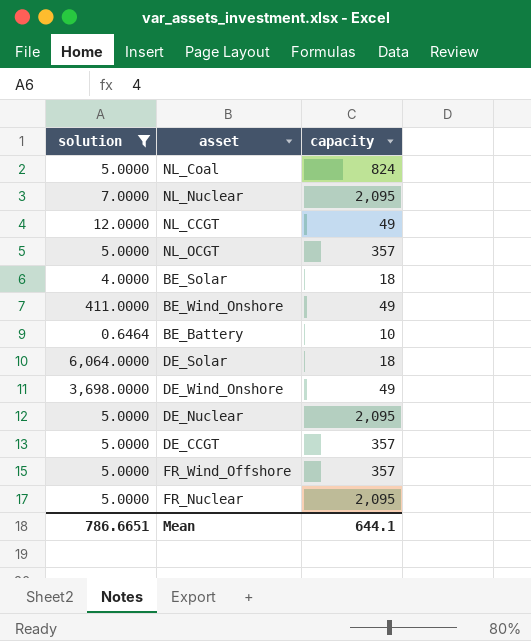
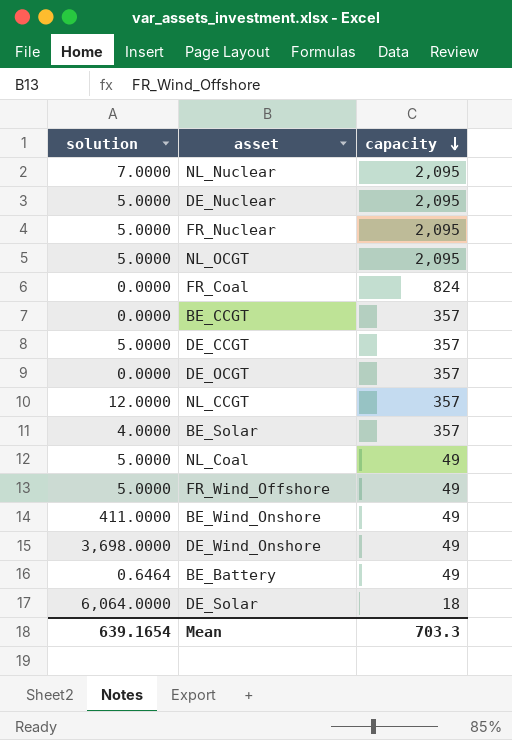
filter: solution != 0.0000 -> none
row order: none -> capacity descending
NL_OCGT | capacity: 357 -> 2,095
NL_CCGT | capacity: 49 -> 357
BE_Solar | capacity: 18 -> 357
NL_Coal | capacity: 824 -> 49
FR_Wind_Offshore | capacity: 357 -> 49
BE_Battery | capacity: 10 -> 49
Mean | solution: 786.6651 -> 639.1654
Mean | capacity: 644.1 -> 703.3

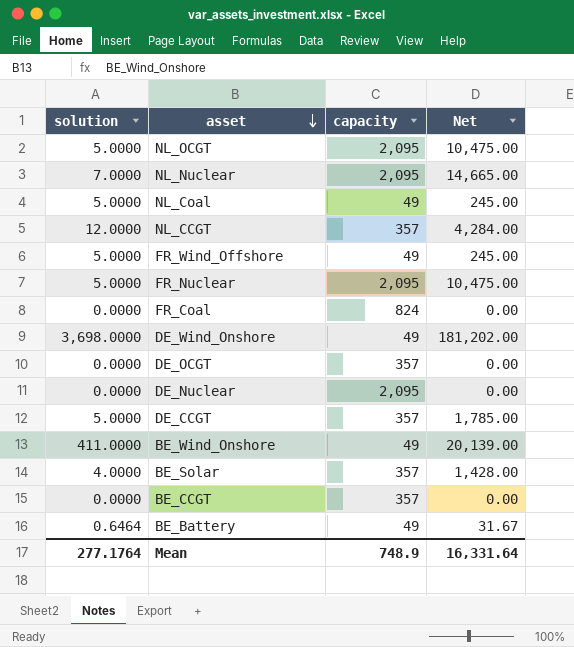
row order: capacity descending -> asset descending
column Net | formula: none -> [solution] * [capacity]
row DE_Solar: 6,064.0000 | 18 -> none
DE_Nuclear | solution: 5.0000 -> 0.0000
Mean | solution: 639.1654 -> 277.1764
Mean | capacity: 703.3 -> 748.9

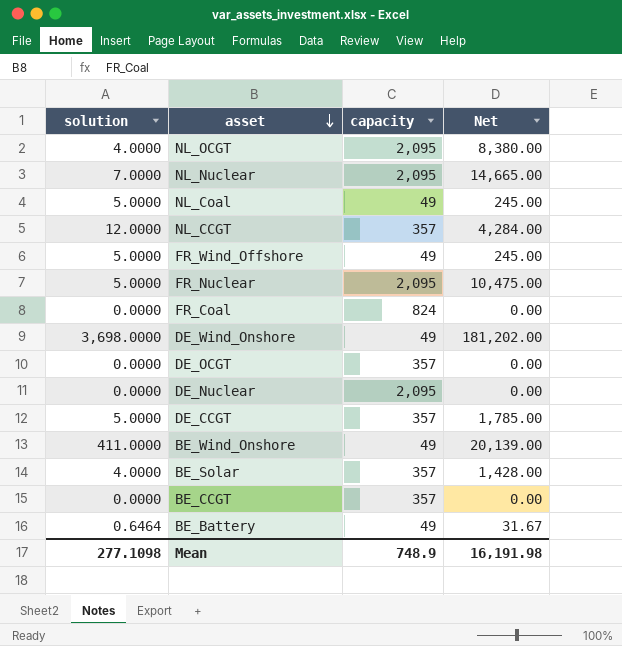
NL_OCGT | solution: 5.0000 -> 4.0000
NL_OCGT | Net: 10,475.00 -> 8,380.00
Mean | solution: 277.1764 -> 277.1098
Mean | Net: 16,331.64 -> 16,191.98

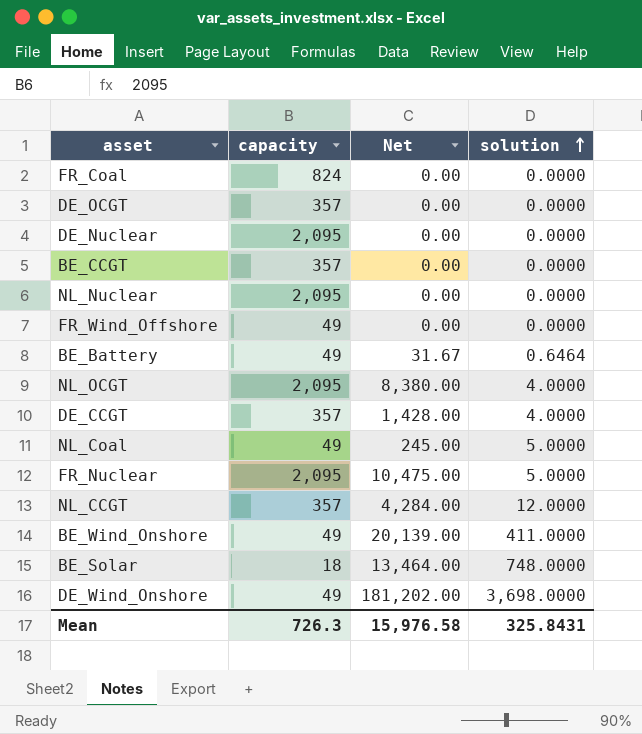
row order: asset descending -> solution ascending
column solution | position: 1 -> 4
NL_Nuclear | Net: 14,665.00 -> 0.00
NL_Nuclear | solution: 7.0000 -> 0.0000
FR_Wind_Offshore | Net: 245.00 -> 0.00
FR_Wind_Offshore | solution: 5.0000 -> 0.0000
DE_CCGT | Net: 1,785.00 -> 1,428.00
DE_CCGT | solution: 5.0000 -> 4.0000
BE_Solar | capacity: 357 -> 18
BE_Solar | Net: 1,428.00 -> 13,464.00
BE_Solar | solution: 4.0000 -> 748.0000
Mean | capacity: 748.9 -> 726.3
Mean | Net: 16,191.98 -> 15,976.58
Mean | solution: 277.1098 -> 325.8431

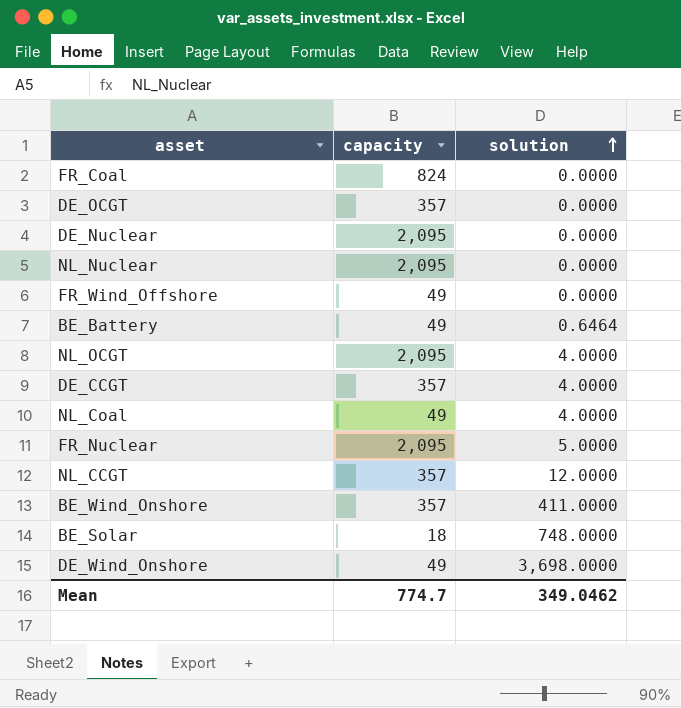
column Net | formula: [capacity] * [solution] -> none
row BE_CCGT: 357 | 0.00 | 0.0000 -> none
NL_Coal | solution: 5.0000 -> 4.0000
BE_Wind_Onshore | capacity: 49 -> 357
Mean | capacity: 726.3 -> 774.7
Mean | solution: 325.8431 -> 349.0462

